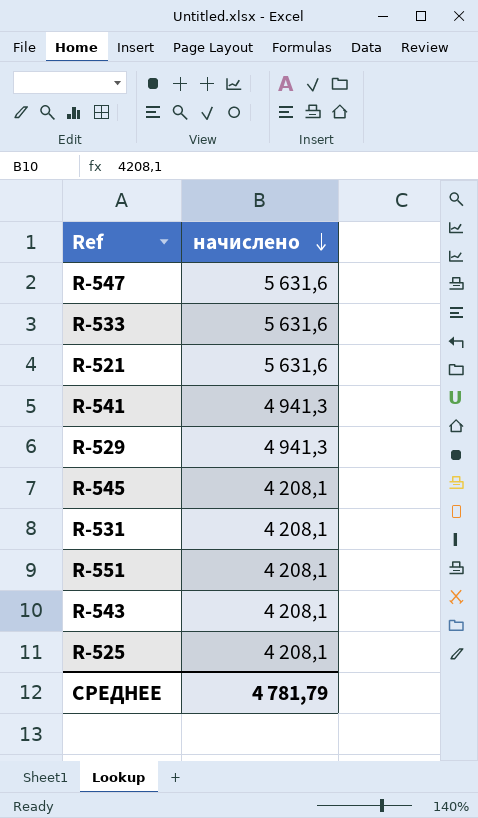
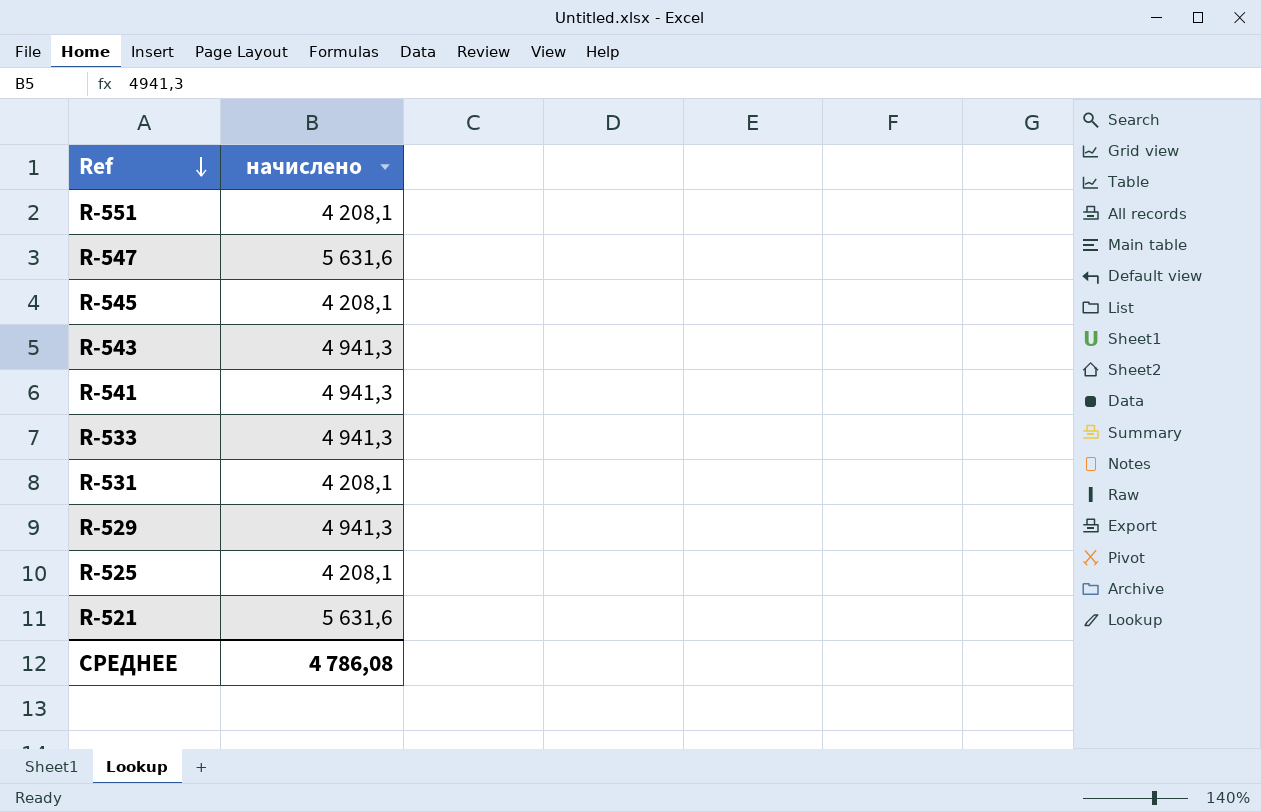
row order: начислено descending -> Ref descending
R-543 | начислено: 4 208,1 -> 4 941,3
R-533 | начислено: 5 631,6 -> 4 941,3
СРЕДНЕЕ | начислено: 4 781,79 -> 4 786,08

